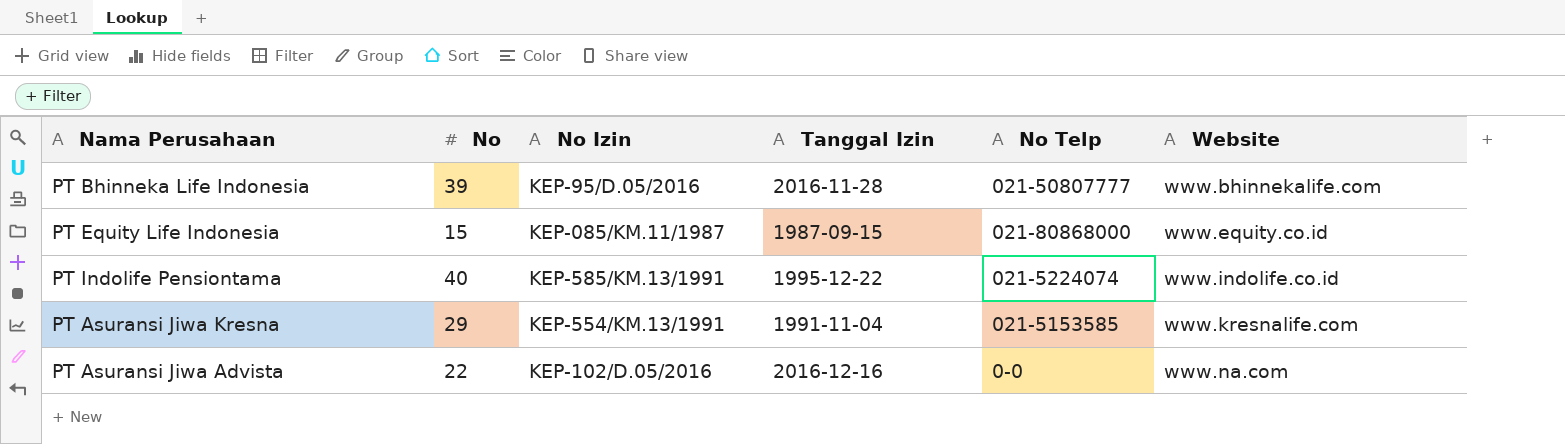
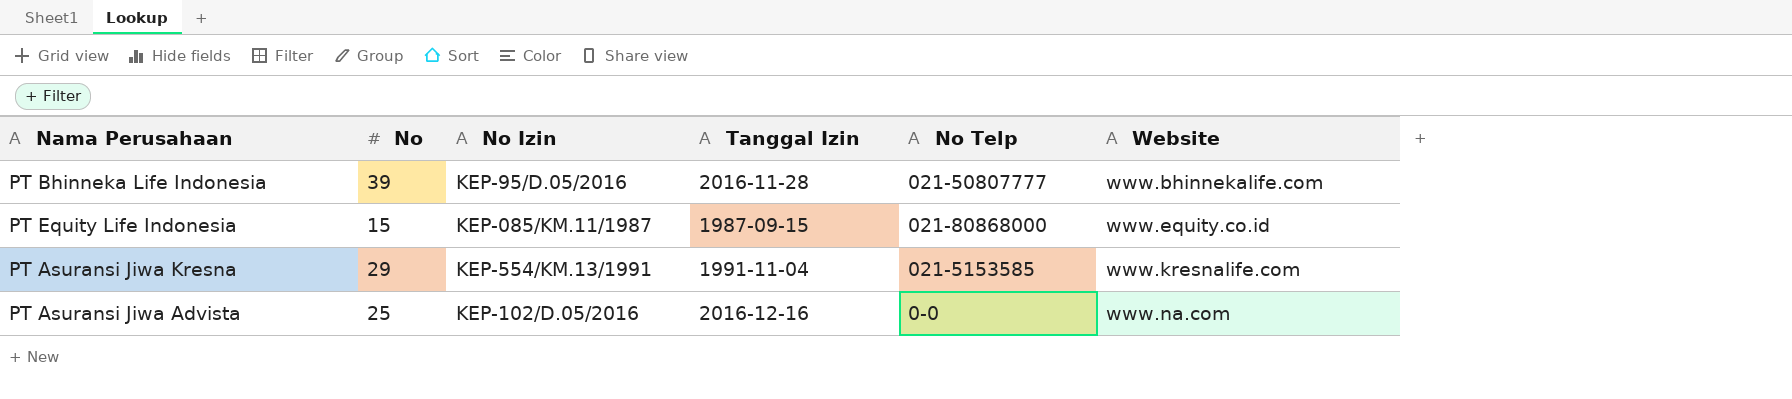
row PT Indolife Pensiontama: 40 | KEP-585/KM.13/1991 | 1995-12-22 | 021-5224074 | www.indolife.co.id -> none
PT Asuransi Jiwa Advista | No: 22 -> 25

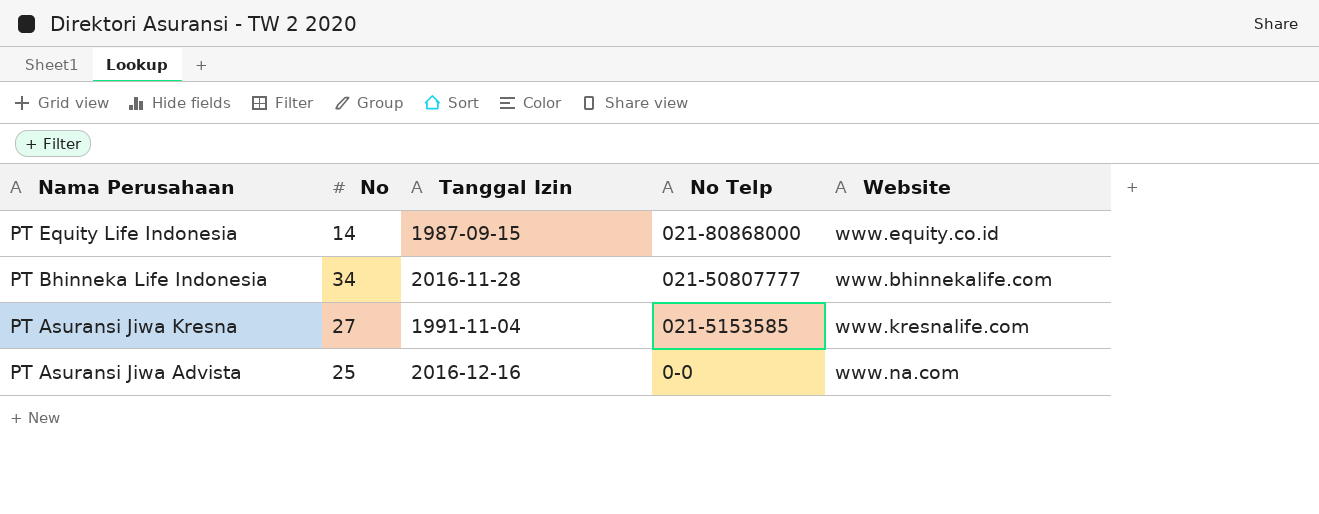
row order: Website ascending -> Nama Perusahaan descending
column No Izin | position: 3 -> none
PT Equity Life Indonesia | No: 15 -> 14
PT Bhinneka Life Indonesia | No: 39 -> 34
PT Asuransi Jiwa Kresna | No: 29 -> 27

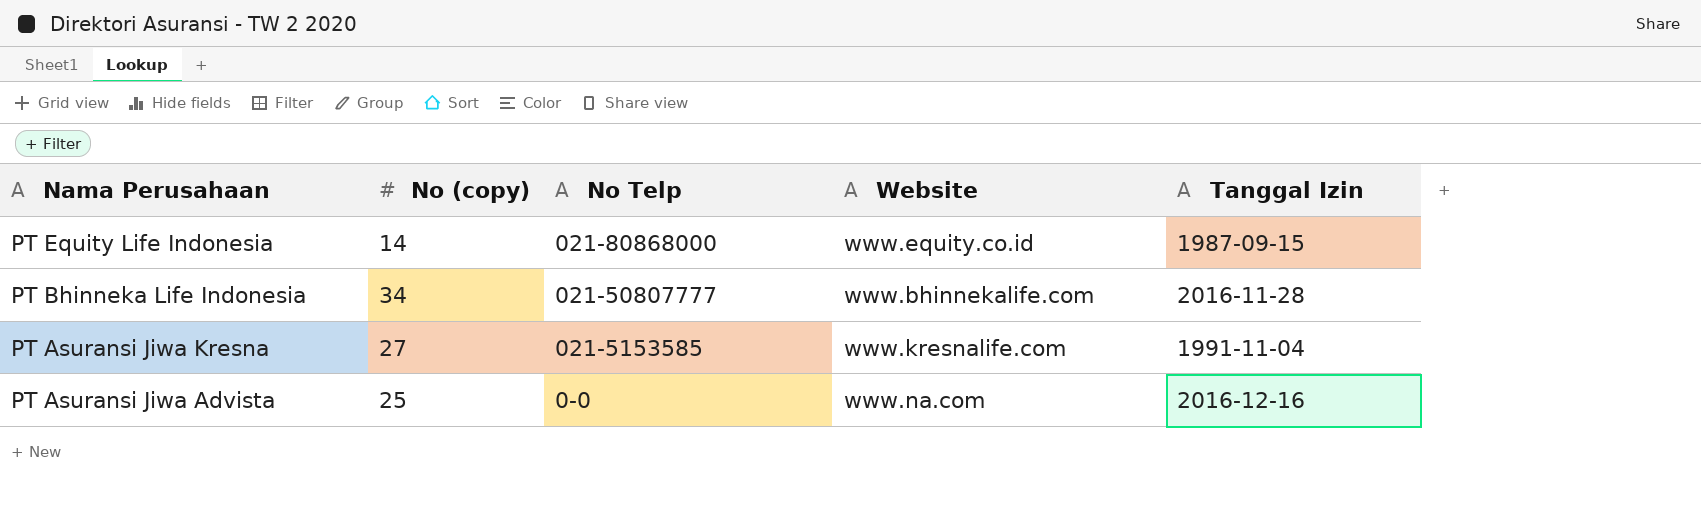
column name: No -> No (copy)
column Tanggal Izin | position: 3 -> 5

